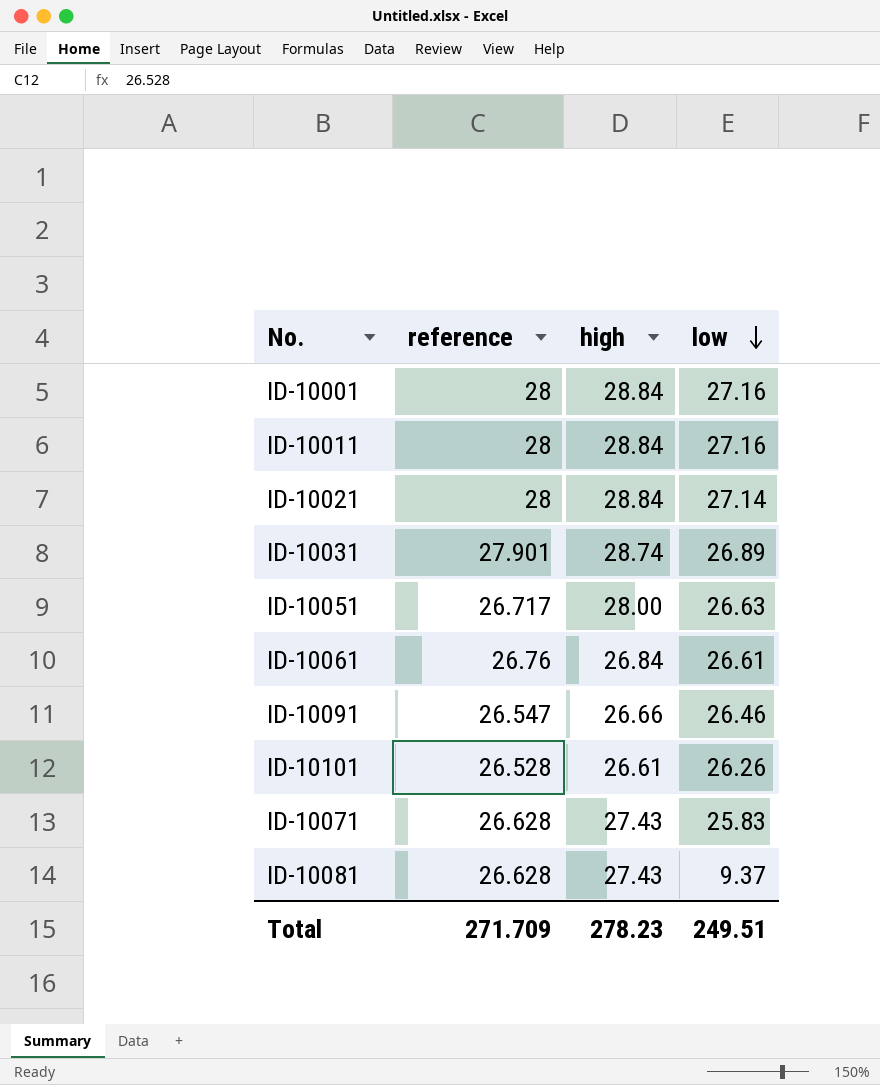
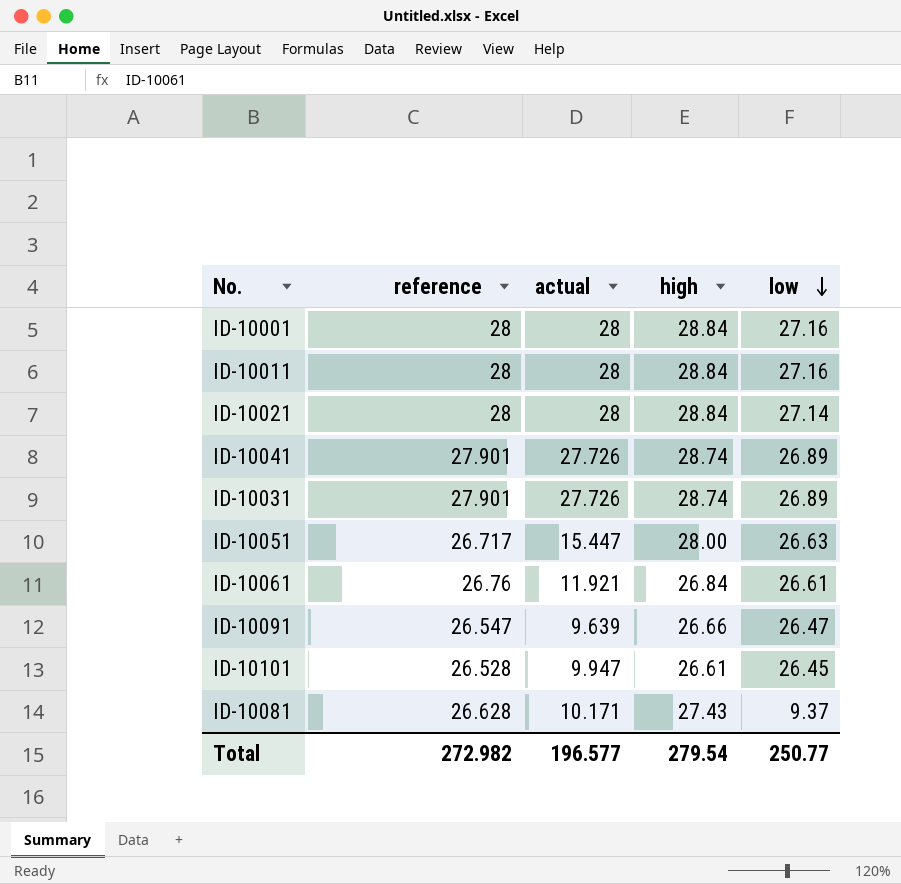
column actual | position: none -> 3
row ID-10071: 26.628 | 27.43 | 25.83 -> none
row ID-10041: none -> 27.901 | 27.726 | 28.74 | 26.89
ID-10091 | low: 26.46 -> 26.47
ID-10101 | low: 26.26 -> 26.45
Total | reference: 271.709 -> 272.982
Total | high: 278.23 -> 279.54
Total | low: 249.51 -> 250.77

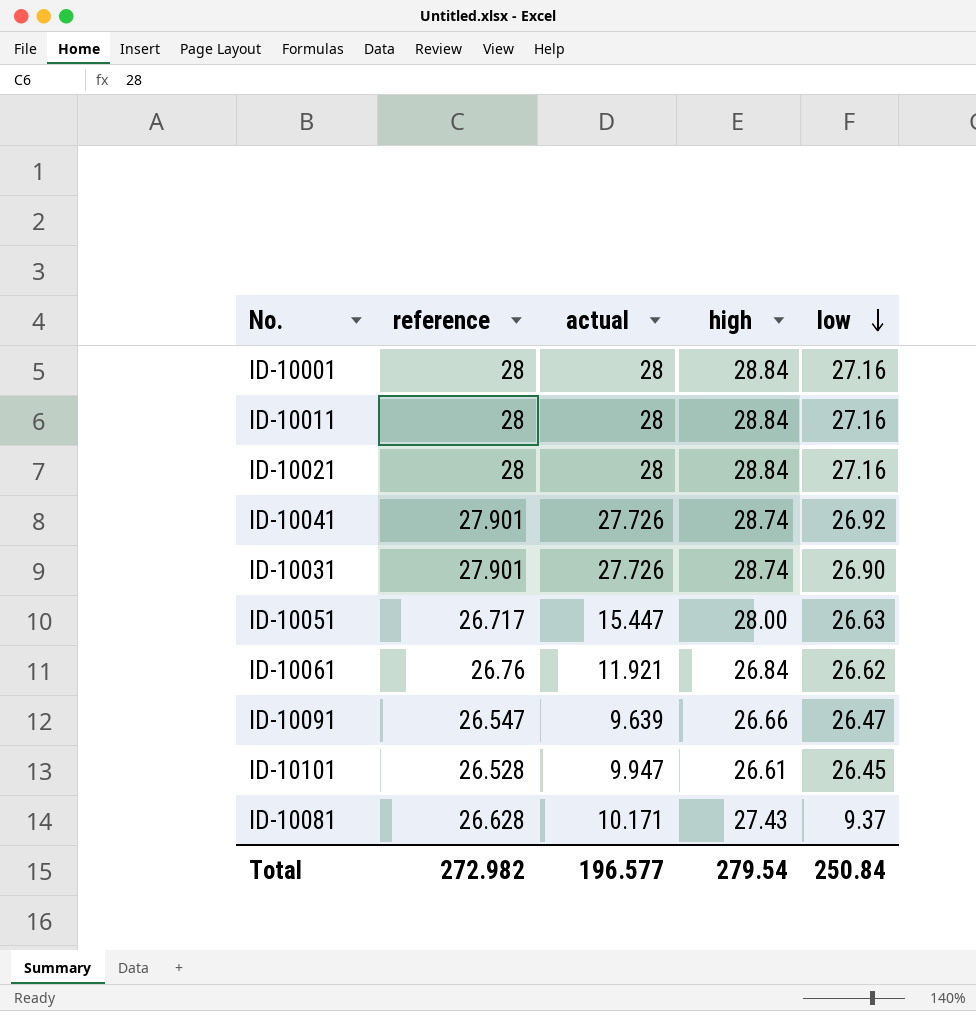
ID-10021 | low: 27.14 -> 27.16
ID-10041 | low: 26.89 -> 26.92
ID-10031 | low: 26.89 -> 26.90
ID-10061 | low: 26.61 -> 26.62
Total | low: 250.77 -> 250.84

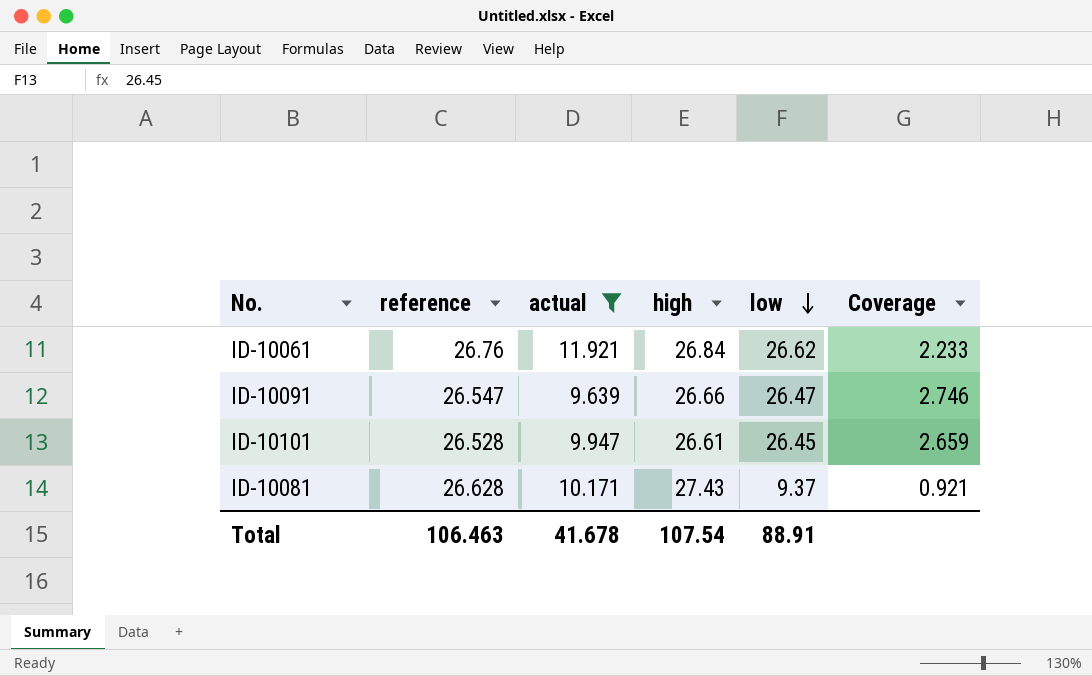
filter: none -> actual <= 11.921
column Coverage | formula: none -> [low] / [actual]
Total | reference: 272.982 -> 106.463
Total | actual: 196.577 -> 41.678
Total | high: 279.54 -> 107.54
Total | low: 250.84 -> 88.91

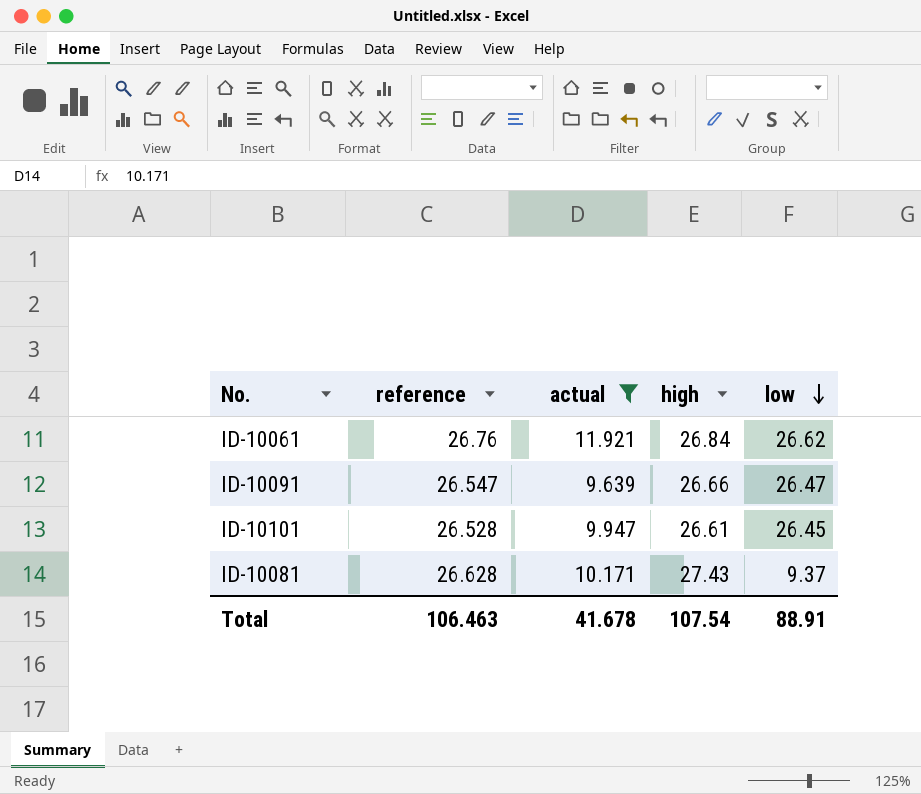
column Coverage | formula: [low] / [actual] -> none

